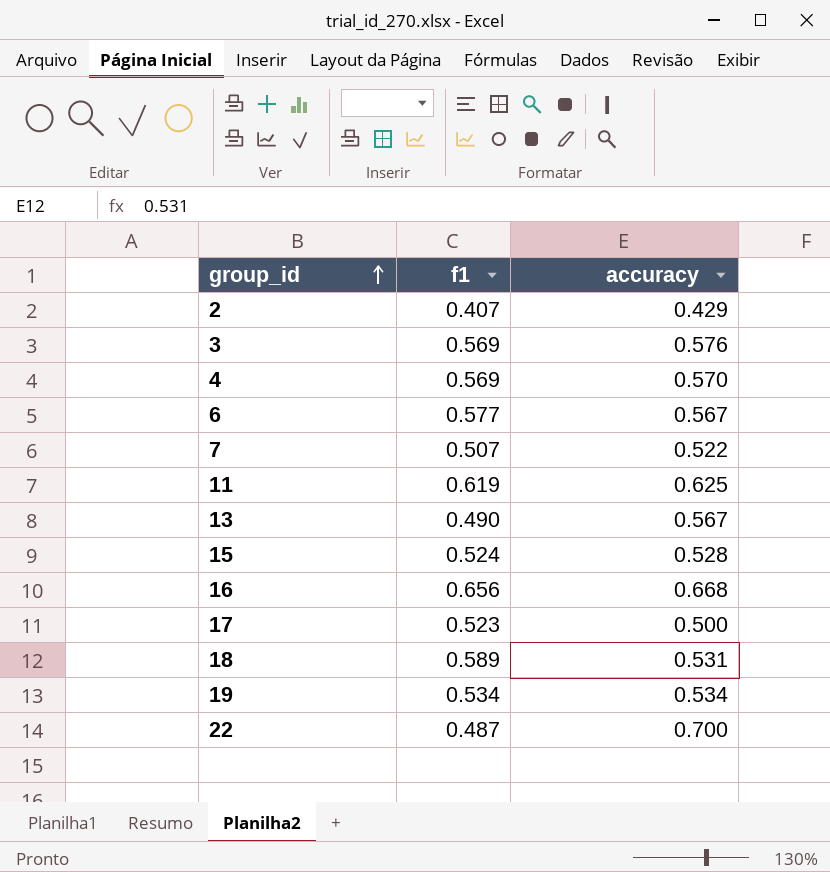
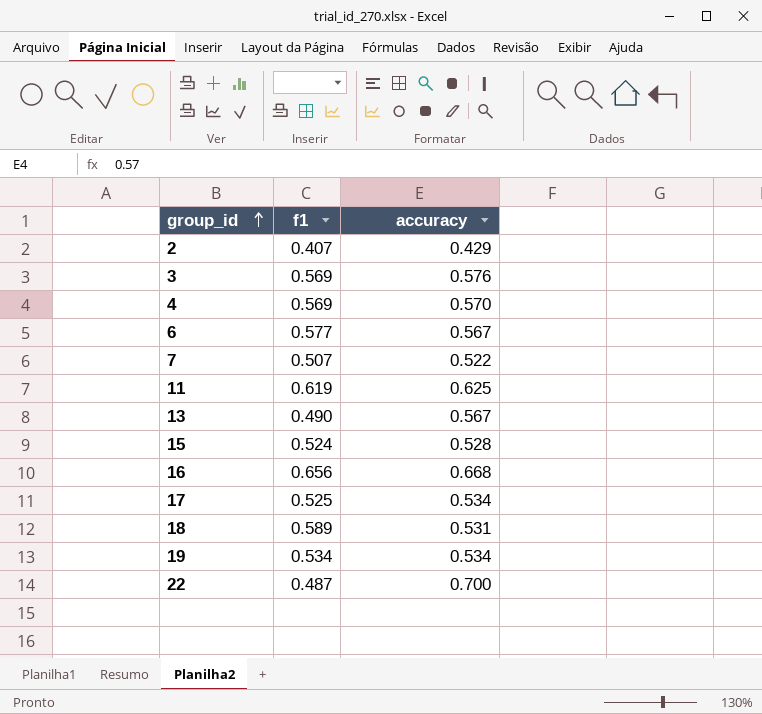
17 | f1: 0.523 -> 0.525
17 | accuracy: 0.500 -> 0.534

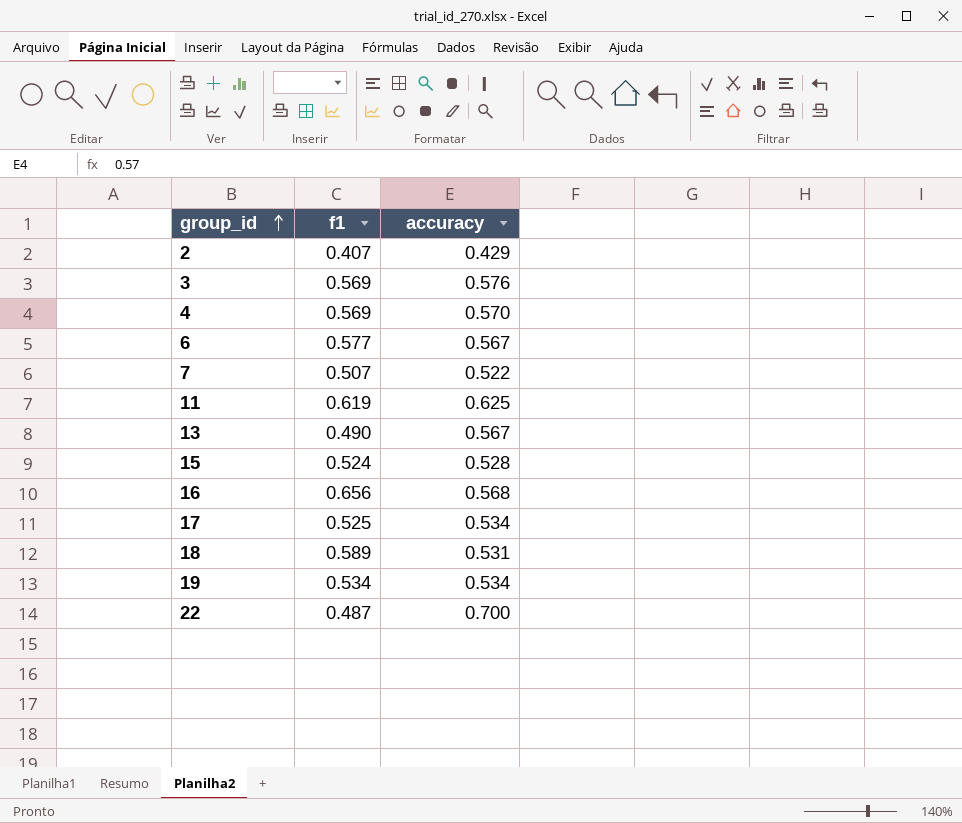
16 | accuracy: 0.668 -> 0.568

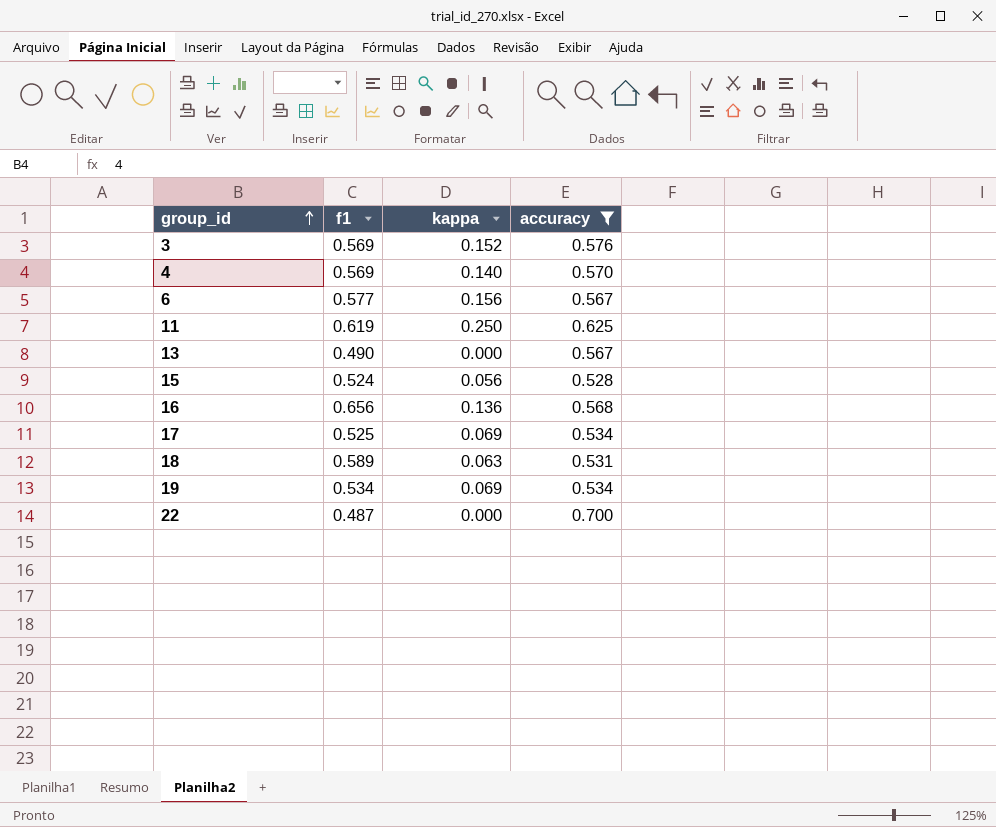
filter: none -> accuracy >= 0.528
column kappa | position: none -> 3

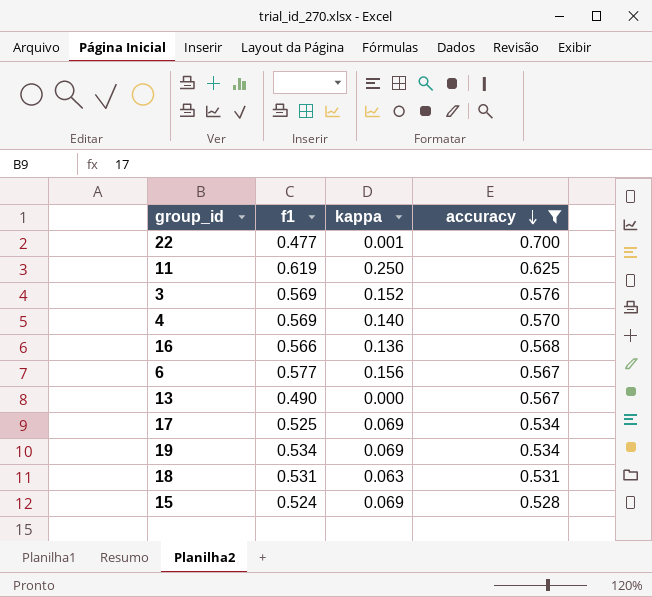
row order: group_id ascending -> accuracy descending
22 | f1: 0.487 -> 0.477
22 | kappa: 0.000 -> 0.001
16 | f1: 0.656 -> 0.566
18 | f1: 0.589 -> 0.531
15 | kappa: 0.056 -> 0.069

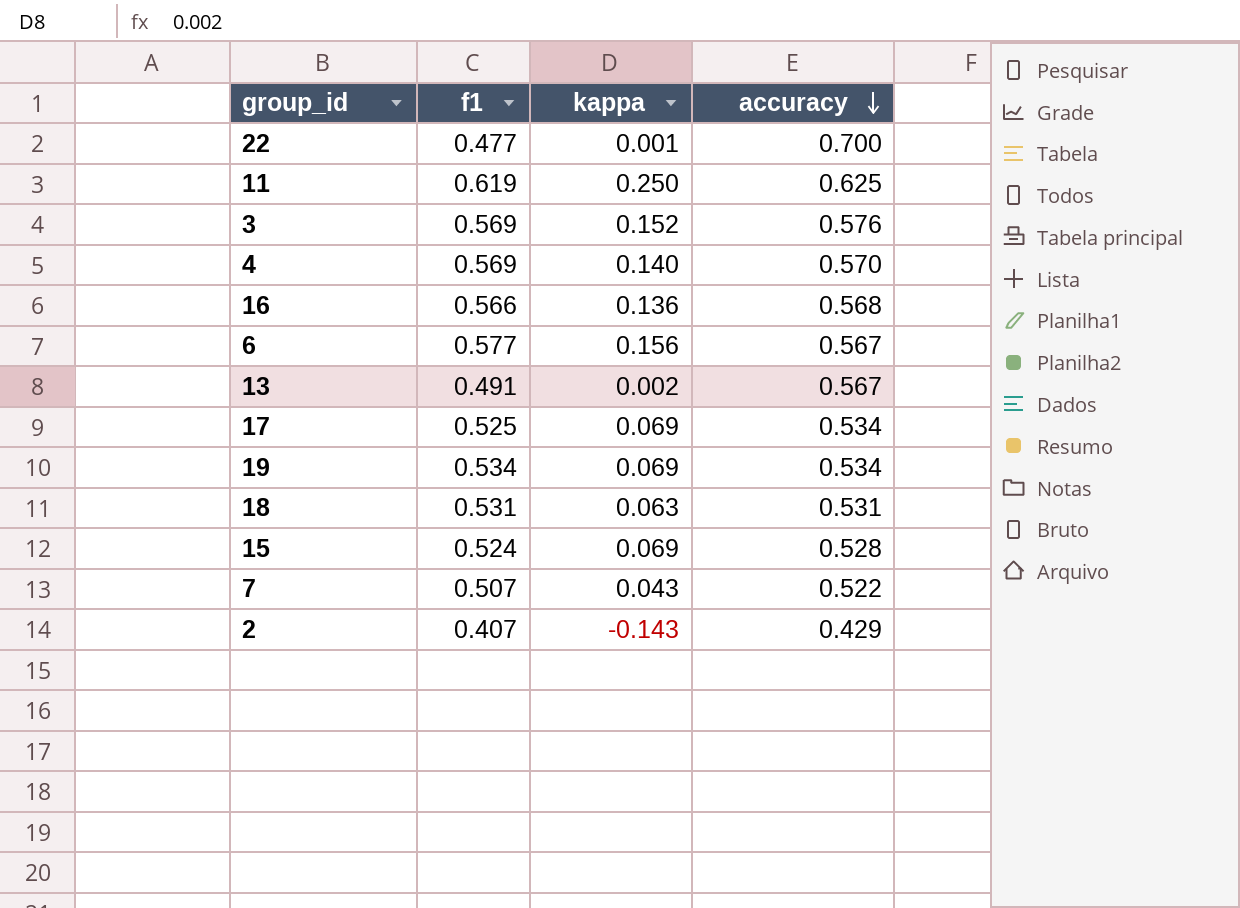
filter: accuracy >= 0.528 -> none
13 | f1: 0.490 -> 0.491
13 | kappa: 0.000 -> 0.002

